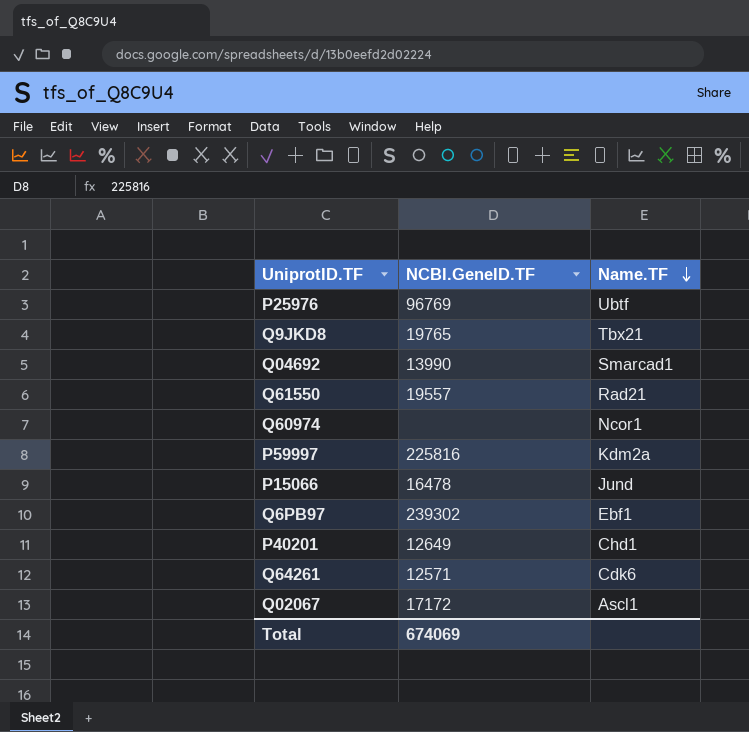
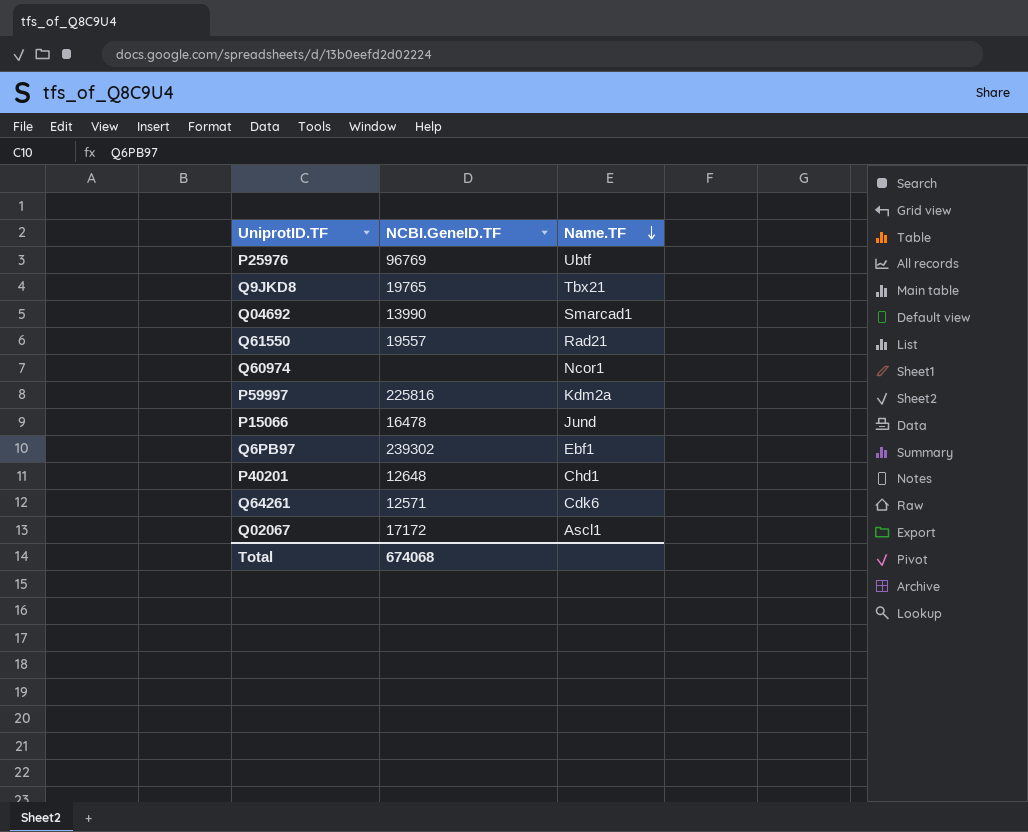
P40201 | NCBI.GeneID.TF: 12649 -> 12648
Total | NCBI.GeneID.TF: 674069 -> 674068

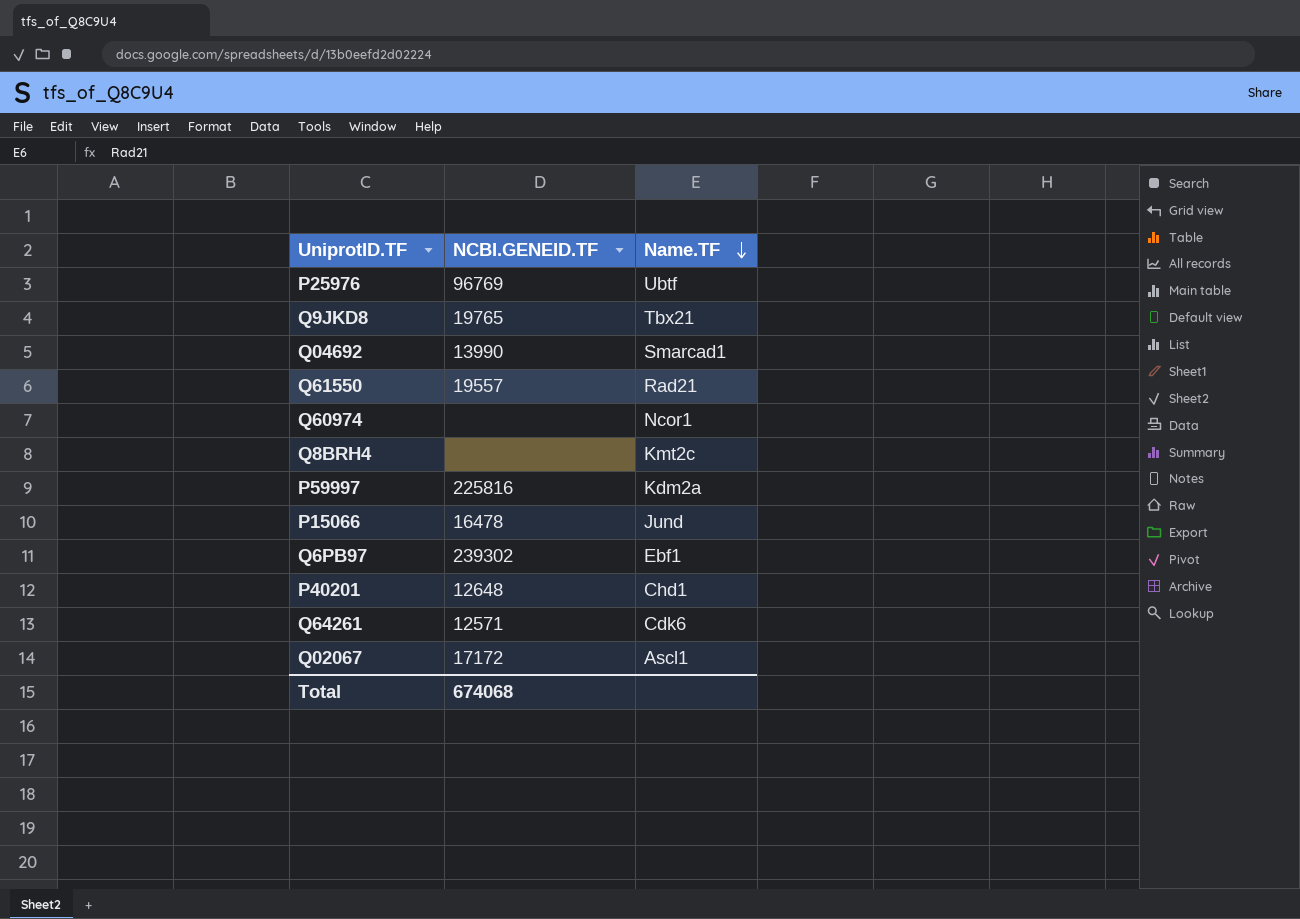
column name: NCBI.GeneID.TF -> NCBI.GENEID.TF
row Q8BRH4: none -> none | Kmt2c

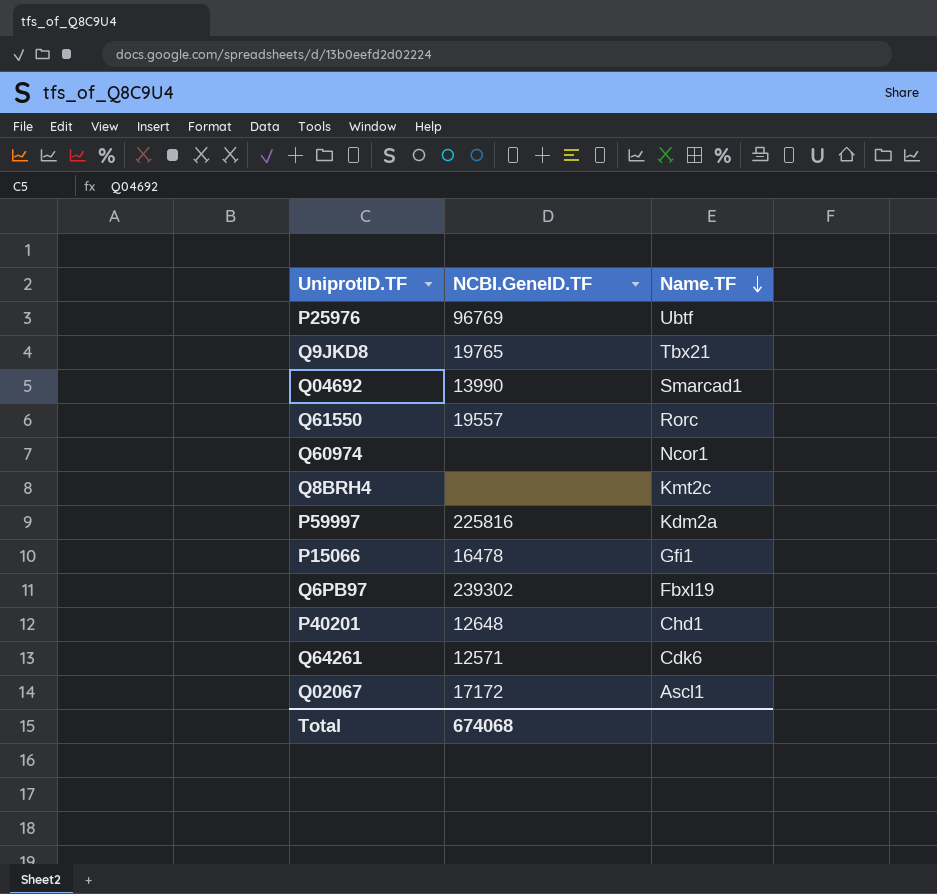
column name: NCBI.GENEID.TF -> NCBI.GeneID.TF
Q61550 | Name.TF: Rad21 -> Rorc
P15066 | Name.TF: Jund -> Gfi1
Q6PB97 | Name.TF: Ebf1 -> Fbxl19

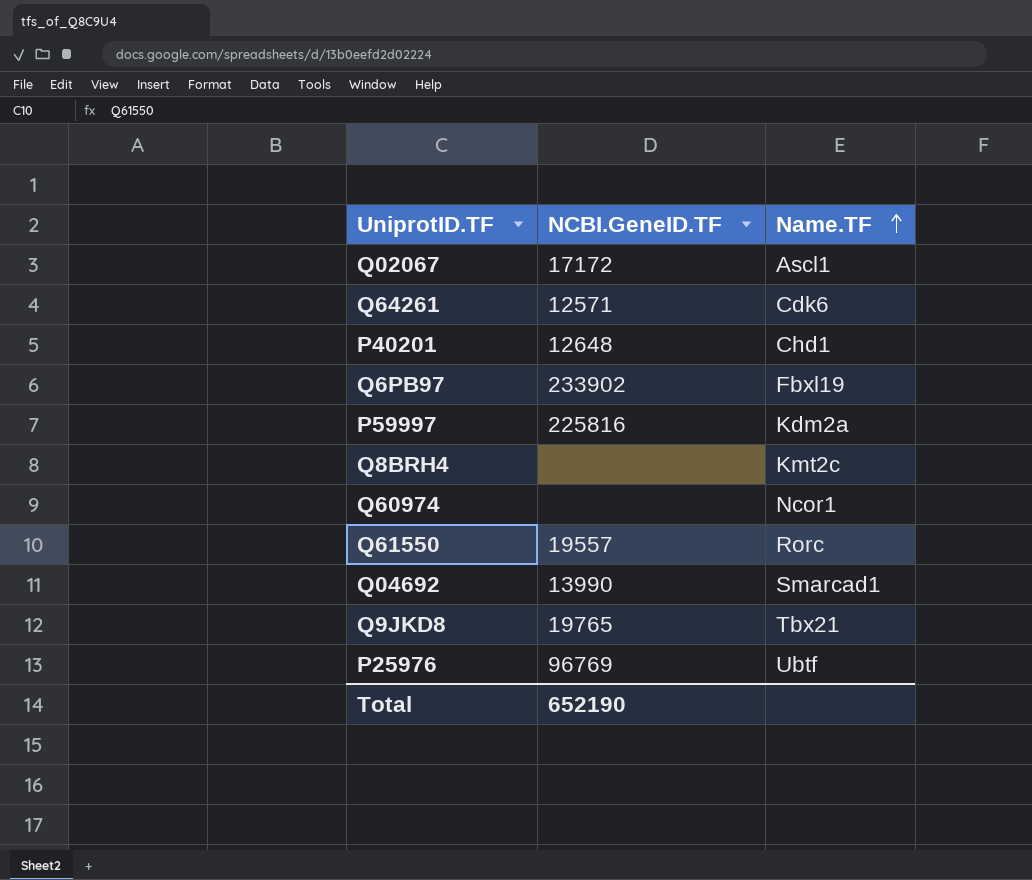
row order: Name.TF descending -> Name.TF ascending
row P15066: 16478 | Gfi1 -> none
Q6PB97 | NCBI.GeneID.TF: 239302 -> 233902
Total | NCBI.GeneID.TF: 674068 -> 652190

